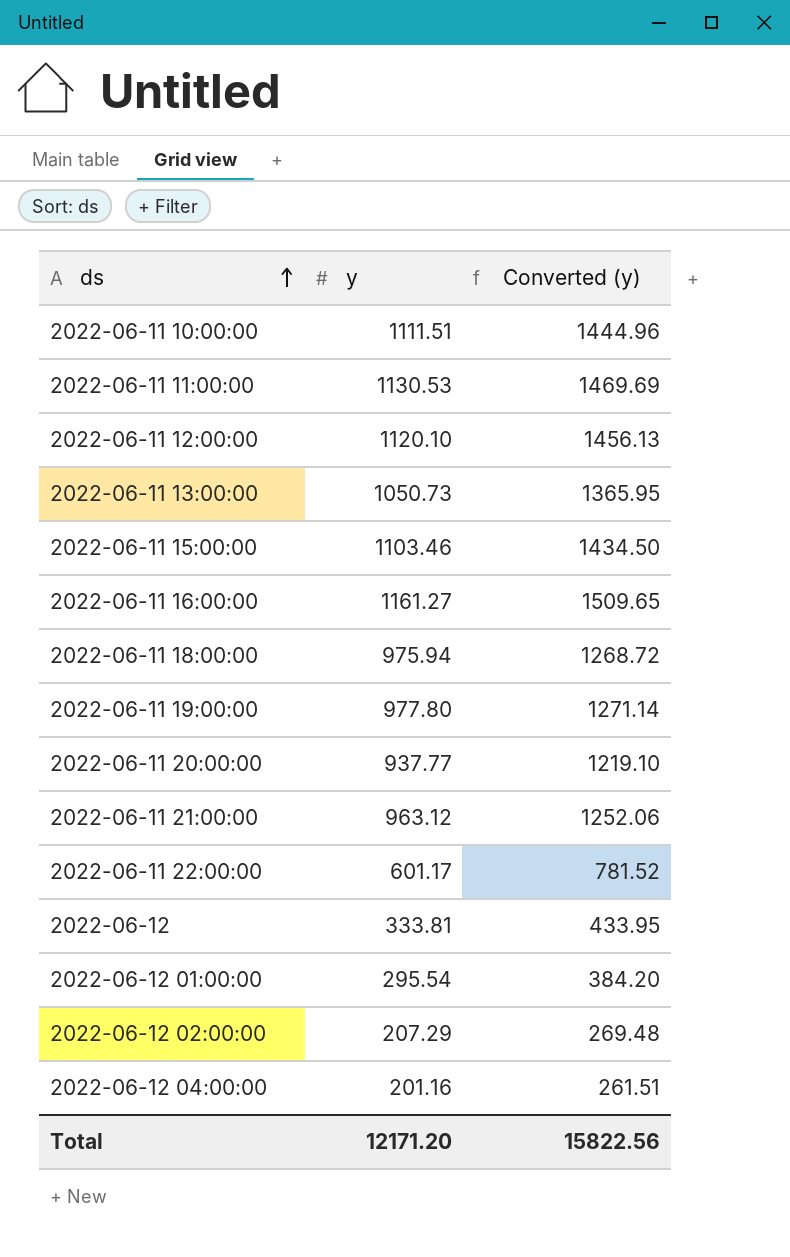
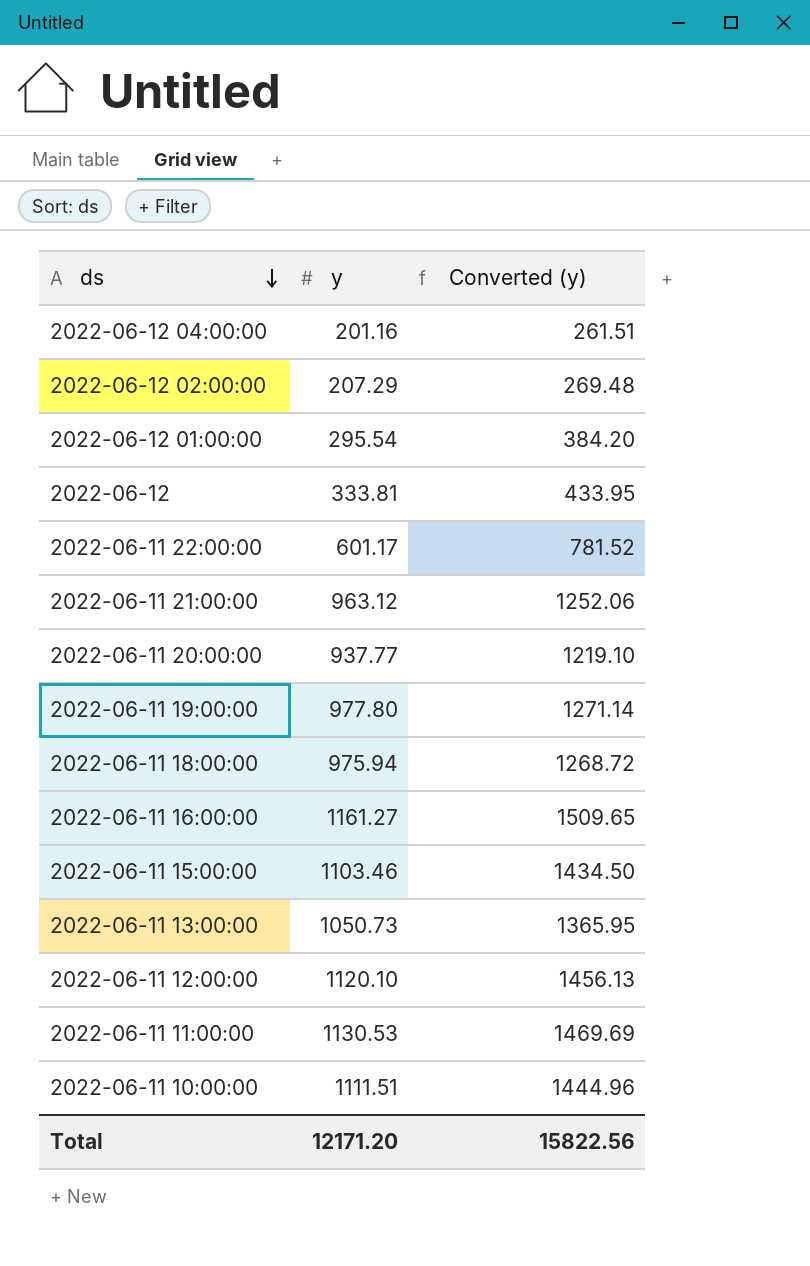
row order: ds ascending -> ds descending

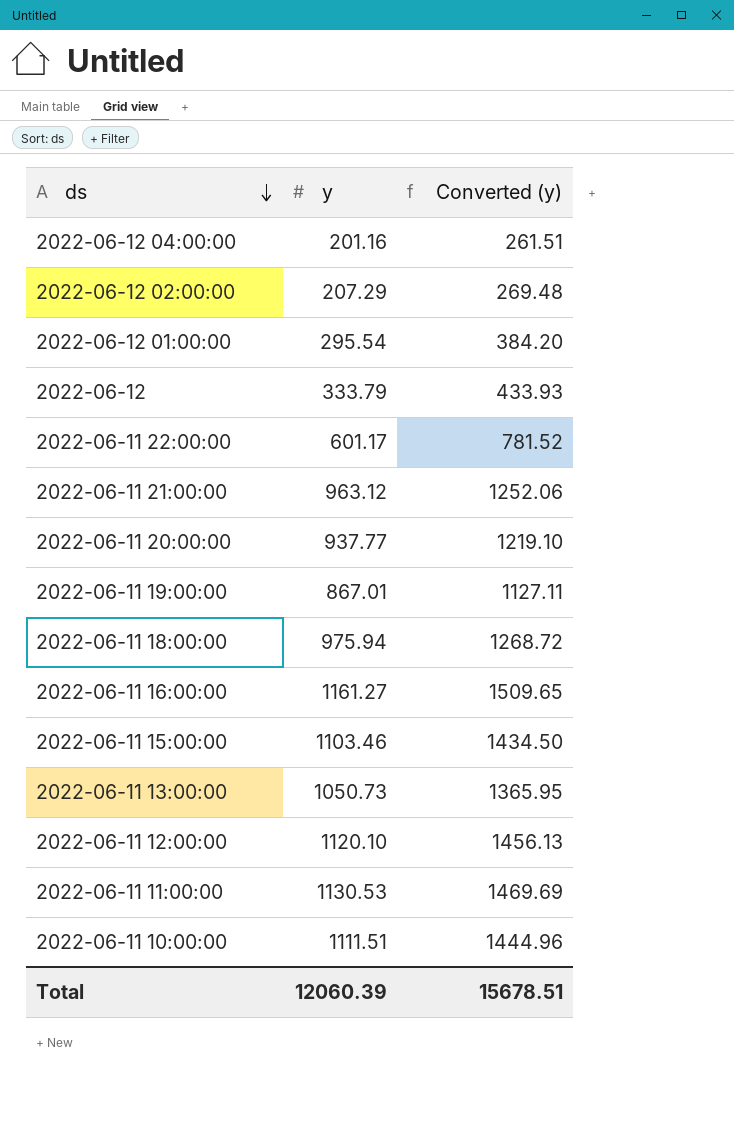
2022-06-12 | y: 333.81 -> 333.79
2022-06-12 | Converted (y): 433.95 -> 433.93
2022-06-11 19:00:00 | y: 977.80 -> 867.01
2022-06-11 19:00:00 | Converted (y): 1271.14 -> 1127.11
Total | y: 12171.20 -> 12060.39
Total | Converted (y): 15822.56 -> 15678.51

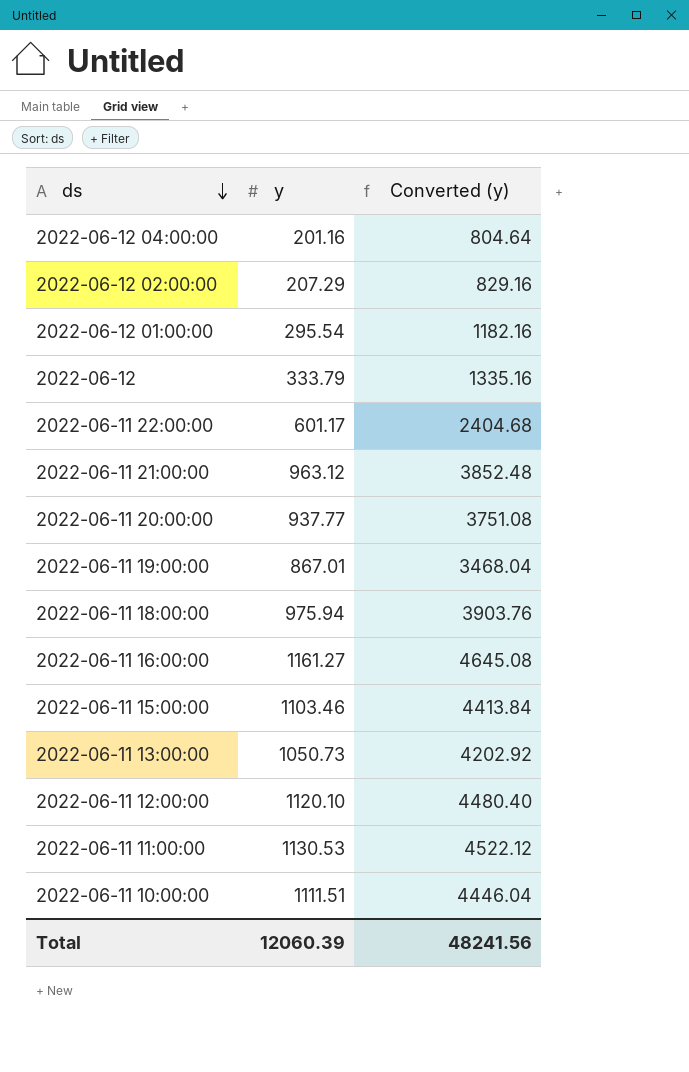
column Converted (y) | formula: [y] * 1.3 -> [y] * 4
Total | Converted (y): 15678.51 -> 48241.56

